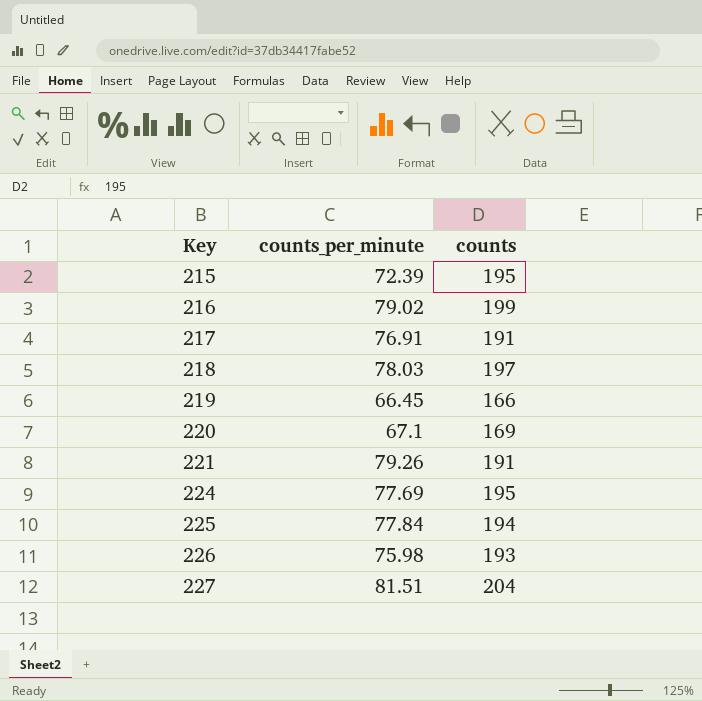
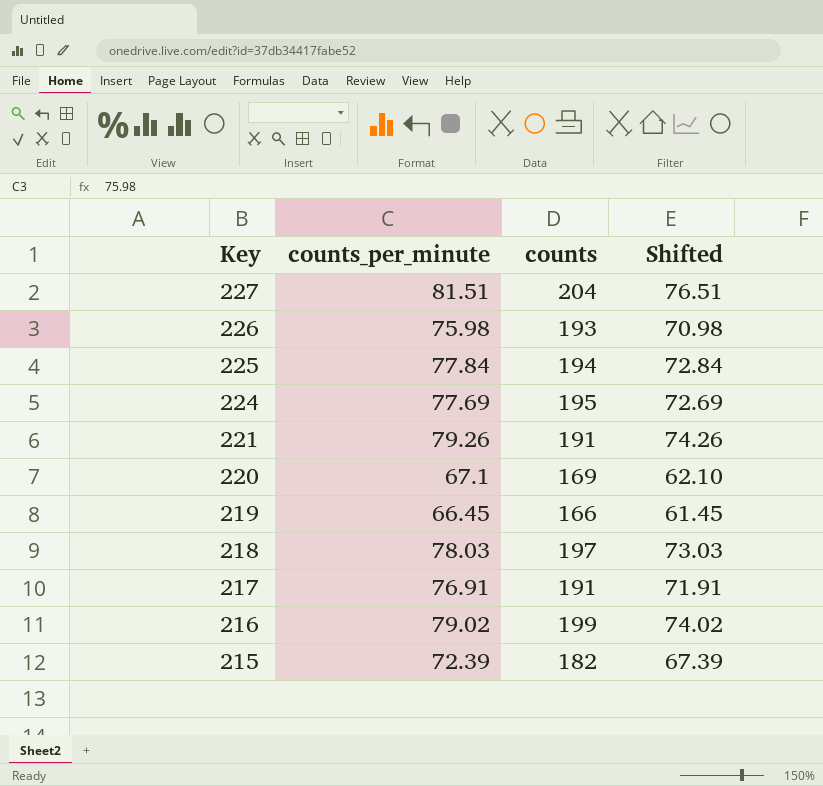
row order: Key ascending -> Key descending
column Shifted | formula: none -> [counts_per_minute] - 5
215 | counts: 195 -> 182

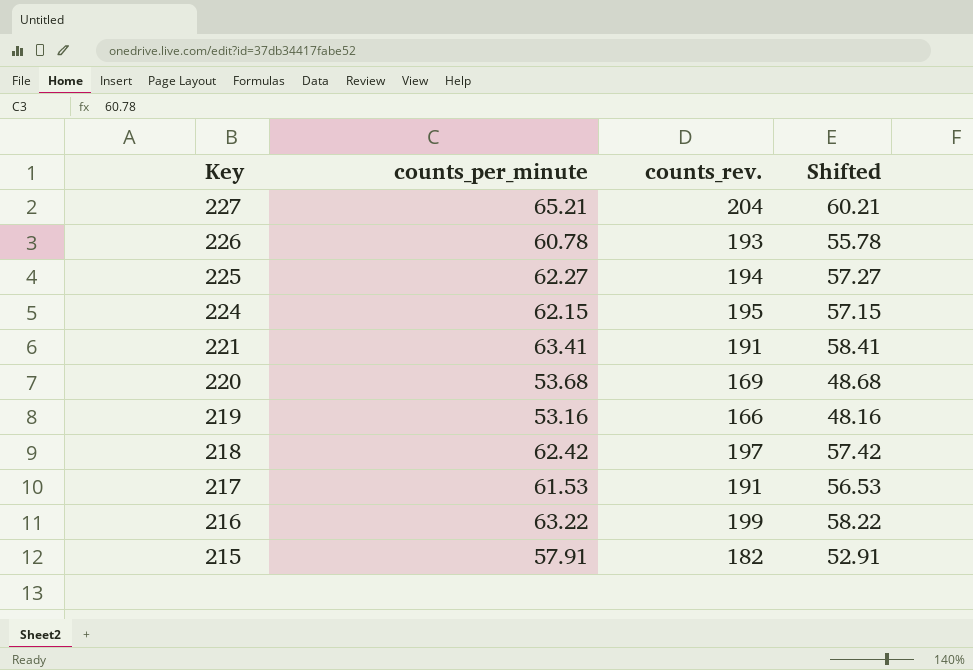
column name: counts -> counts_rev.
227 | counts_per_minute: 81.51 -> 65.21
227 | Shifted: 76.51 -> 60.21
226 | counts_per_minute: 75.98 -> 60.78
226 | Shifted: 70.98 -> 55.78
225 | counts_per_minute: 77.84 -> 62.27
225 | Shifted: 72.84 -> 57.27
224 | counts_per_minute: 77.69 -> 62.15
224 | Shifted: 72.69 -> 57.15
221 | counts_per_minute: 79.26 -> 63.41
221 | Shifted: 74.26 -> 58.41
220 | counts_per_minute: 67.1 -> 53.68
220 | Shifted: 62.10 -> 48.68
219 | counts_per_minute: 66.45 -> 53.16
219 | Shifted: 61.45 -> 48.16
218 | counts_per_minute: 78.03 -> 62.42
218 | Shifted: 73.03 -> 57.42
217 | counts_per_minute: 76.91 -> 61.53
217 | Shifted: 71.91 -> 56.53
216 | counts_per_minute: 79.02 -> 63.22
216 | Shifted: 74.02 -> 58.22
215 | counts_per_minute: 72.39 -> 57.91
215 | Shifted: 67.39 -> 52.91

